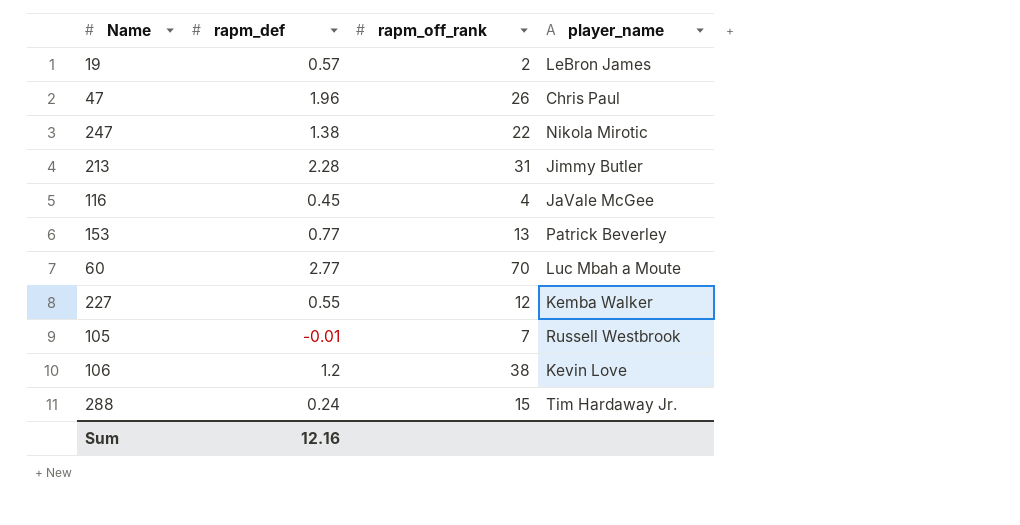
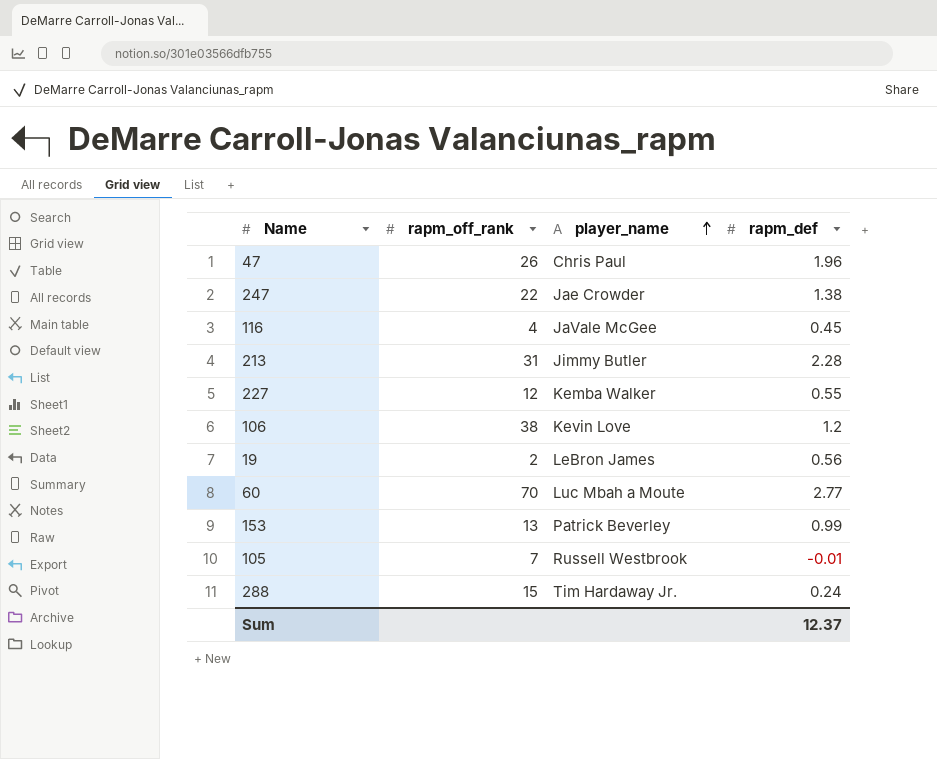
row order: none -> player_name ascending
column rapm_def | position: 2 -> 4
247 | player_name: Nikola Mirotic -> Jae Crowder
19 | rapm_def: 0.57 -> 0.56
153 | rapm_def: 0.77 -> 0.99
Sum | rapm_def: 12.16 -> 12.37

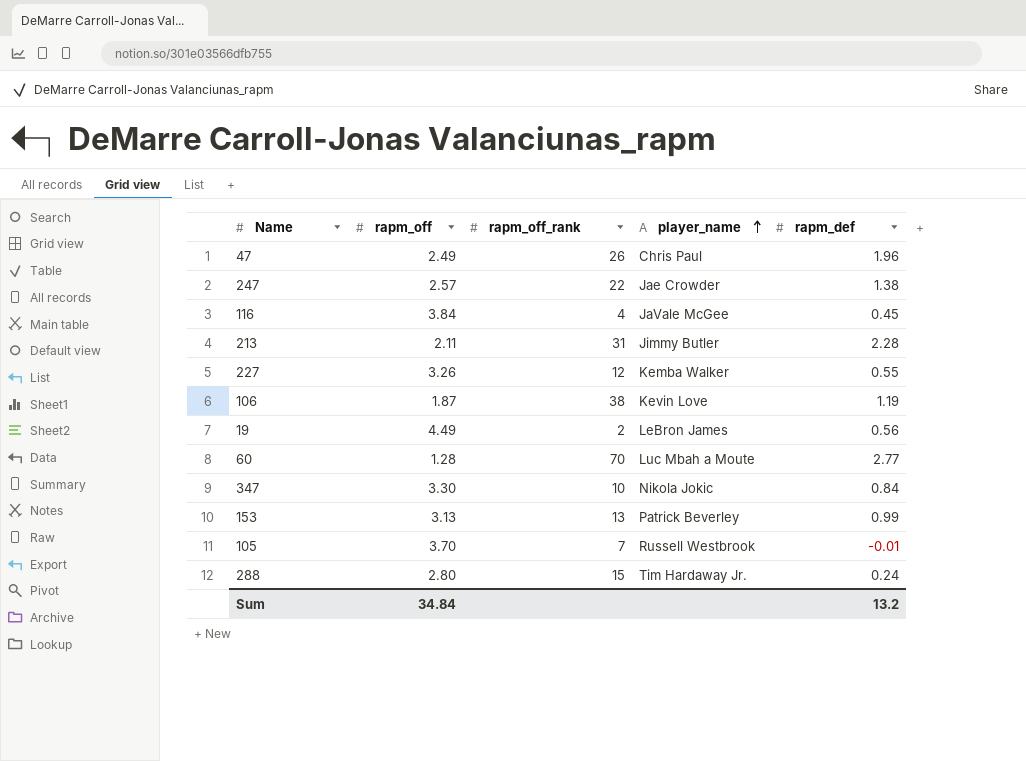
column rapm_off | position: none -> 2
106 | rapm_def: 1.2 -> 1.19
row 347: none -> 3.30 | 10 | Nikola Jokic | 0.84
Sum | rapm_def: 12.37 -> 13.2

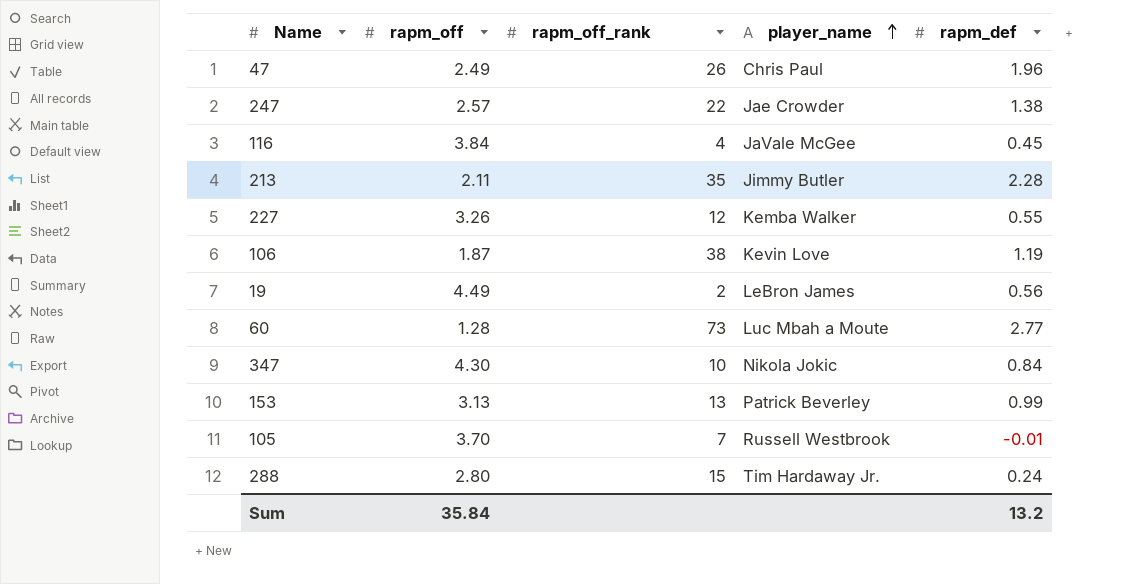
213 | rapm_off_rank: 31 -> 35
60 | rapm_off_rank: 70 -> 73
347 | rapm_off: 3.30 -> 4.30
Sum | rapm_off: 34.84 -> 35.84

